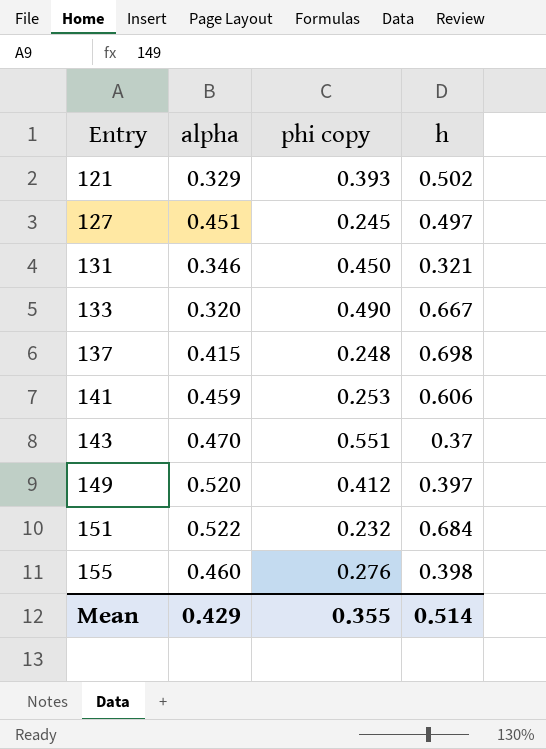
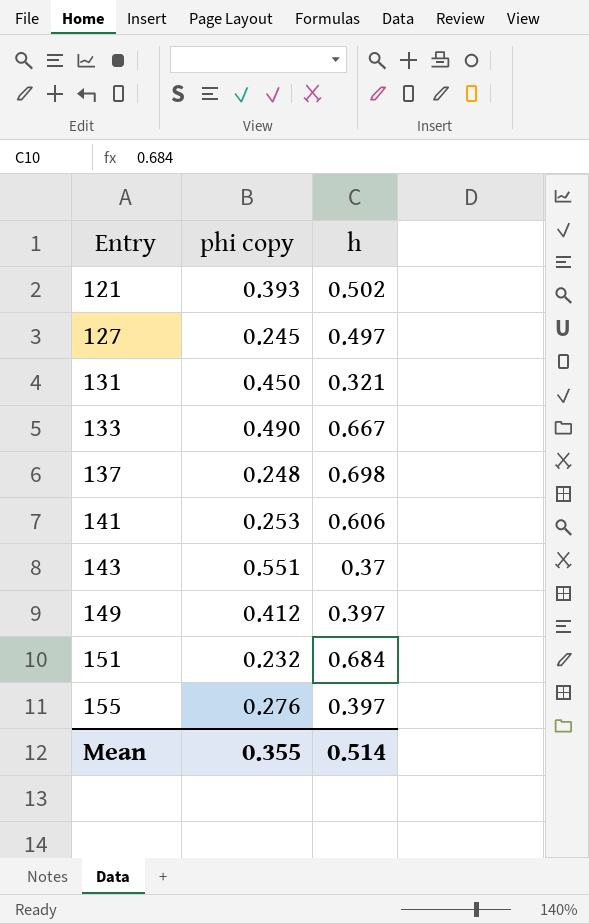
column alpha | position: 2 -> none
155 | h: 0.398 -> 0.397

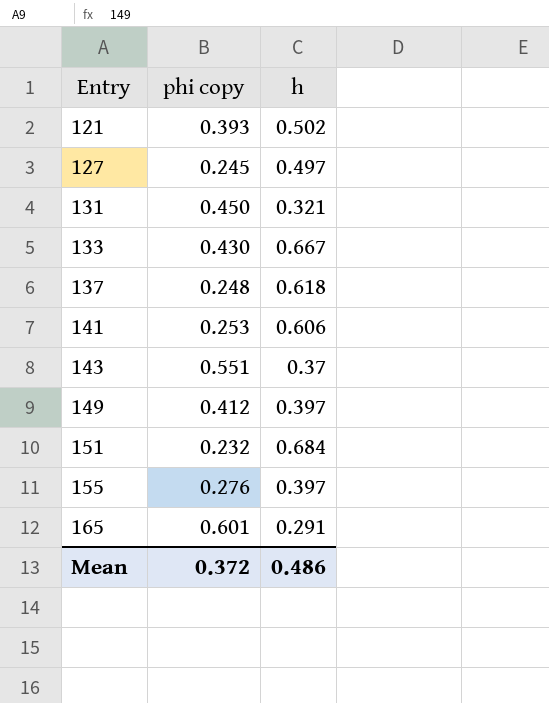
133 | phi copy: 0.490 -> 0.430
137 | h: 0.698 -> 0.618
row 165: none -> 0.601 | 0.291
Mean | phi copy: 0.355 -> 0.372
Mean | h: 0.514 -> 0.486

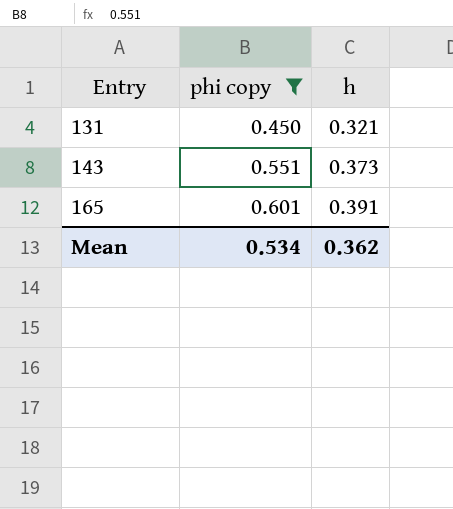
filter: none -> phi copy >= 0.450
143 | h: 0.37 -> 0.373
165 | h: 0.291 -> 0.391
Mean | phi copy: 0.372 -> 0.534
Mean | h: 0.486 -> 0.362

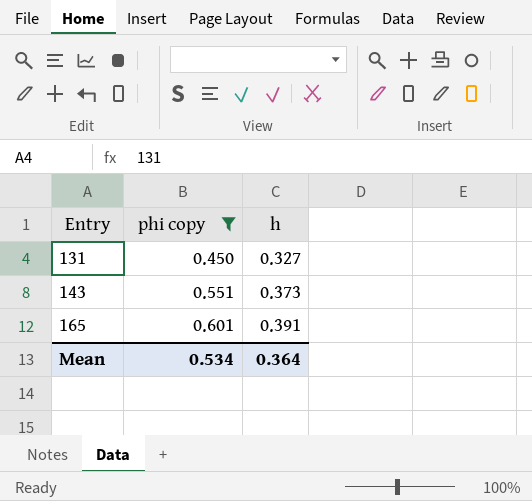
131 | h: 0.321 -> 0.327
Mean | h: 0.362 -> 0.364

